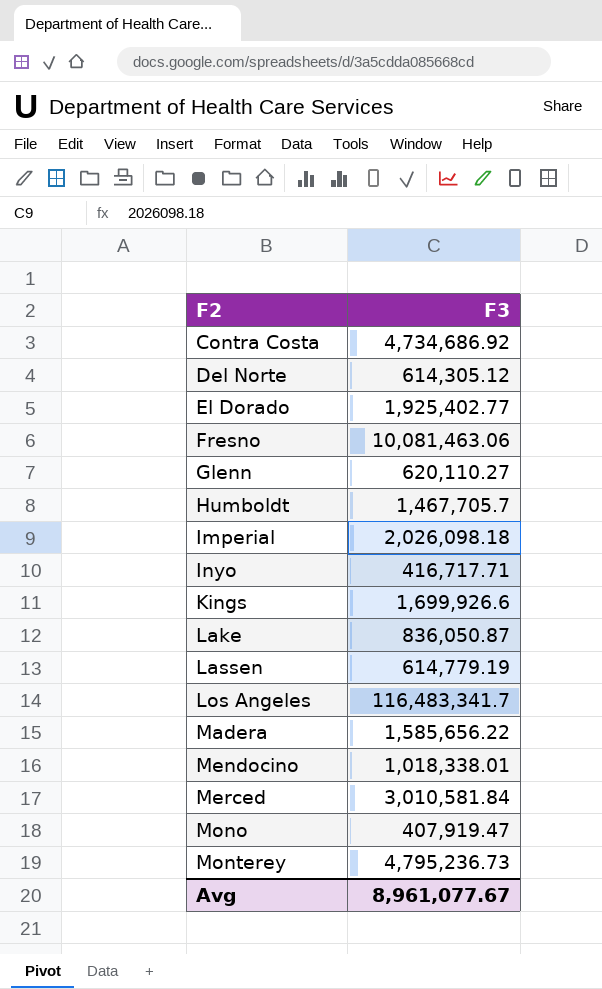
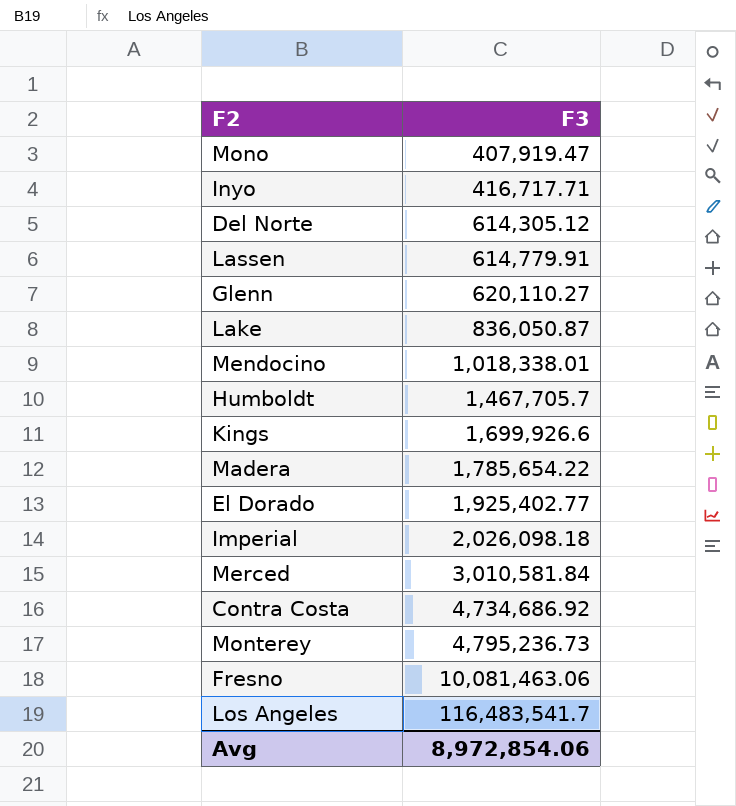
row order: F2 ascending -> F3 ascending
Lassen | F3: 614,779.19 -> 614,779.91
Madera | F3: 1,585,656.22 -> 1,785,654.22
Los Angeles | F3: 116,483,341.7 -> 116,483,541.7
Avg | F3: 8,961,077.67 -> 8,972,854.06

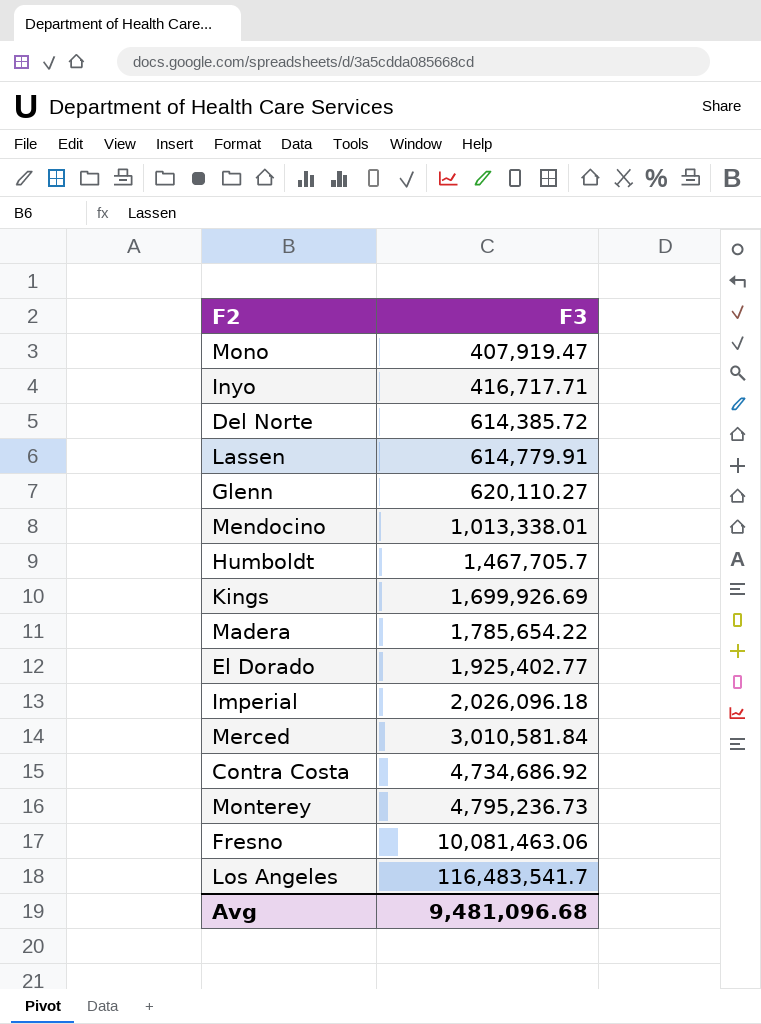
row Lake: 836,050.87 -> none
Del Norte | F3: 614,305.12 -> 614,385.72
Mendocino | F3: 1,018,338.01 -> 1,013,338.01
Kings | F3: 1,699,926.6 -> 1,699,926.69
Imperial | F3: 2,026,098.18 -> 2,026,096.18
Avg | F3: 8,972,854.06 -> 9,481,096.68

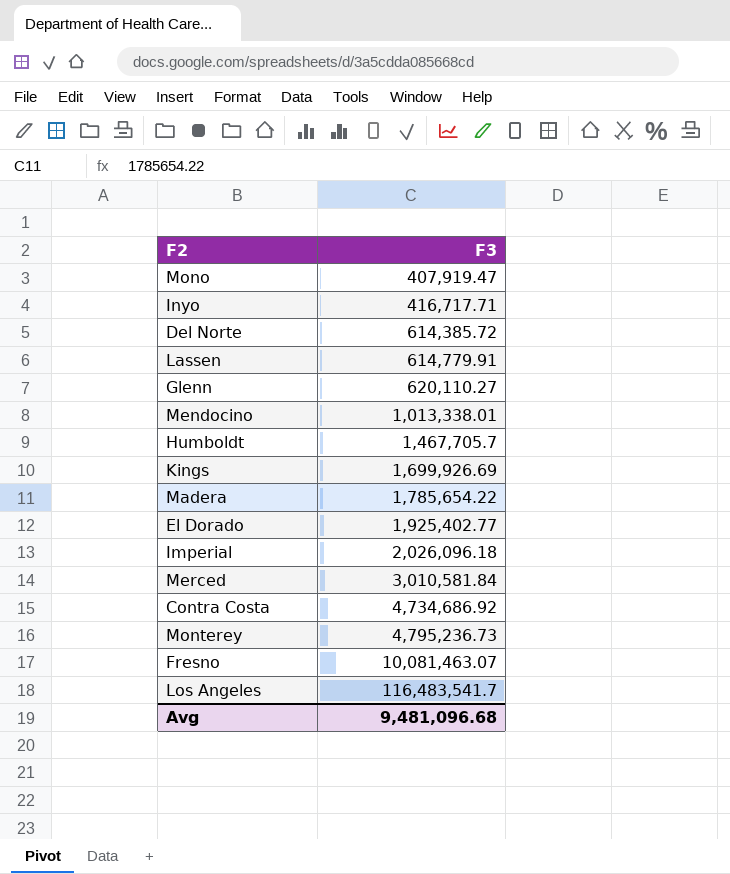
Fresno | F3: 10,081,463.06 -> 10,081,463.07

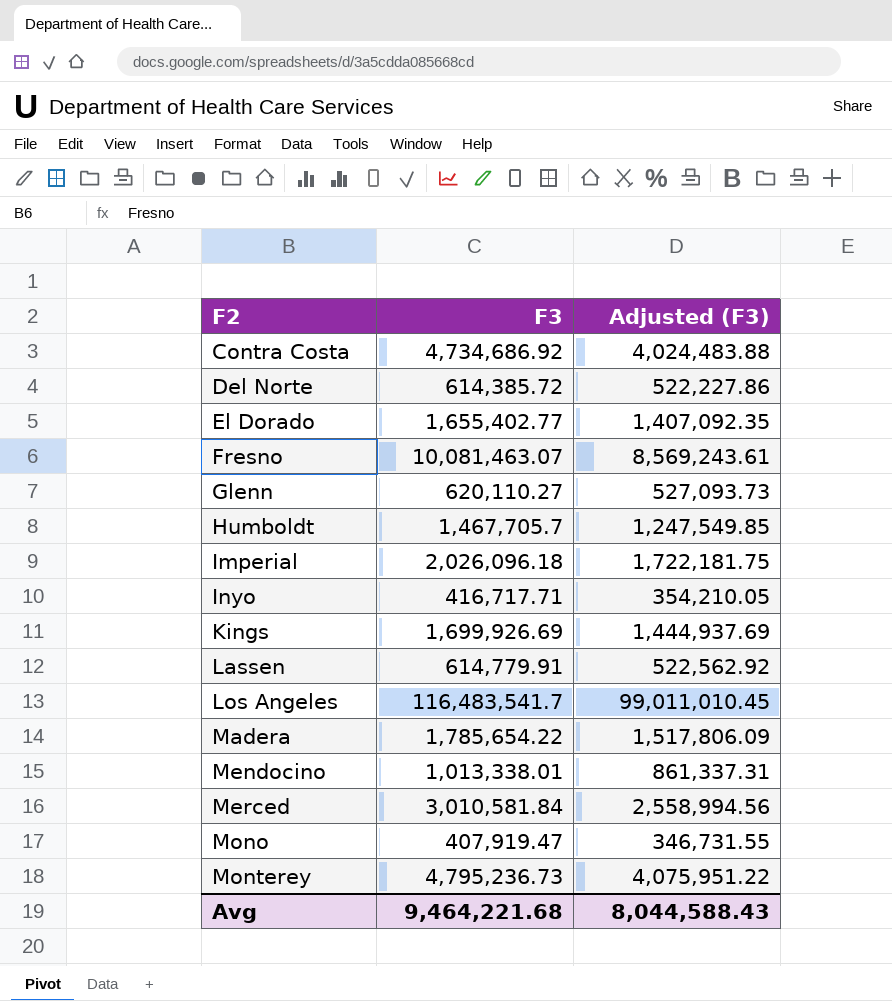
row order: F3 ascending -> F2 ascending
column Adjusted (F3) | formula: none -> [F3] * 0.85
El Dorado | F3: 1,925,402.77 -> 1,655,402.77
Avg | F3: 9,481,096.68 -> 9,464,221.68

